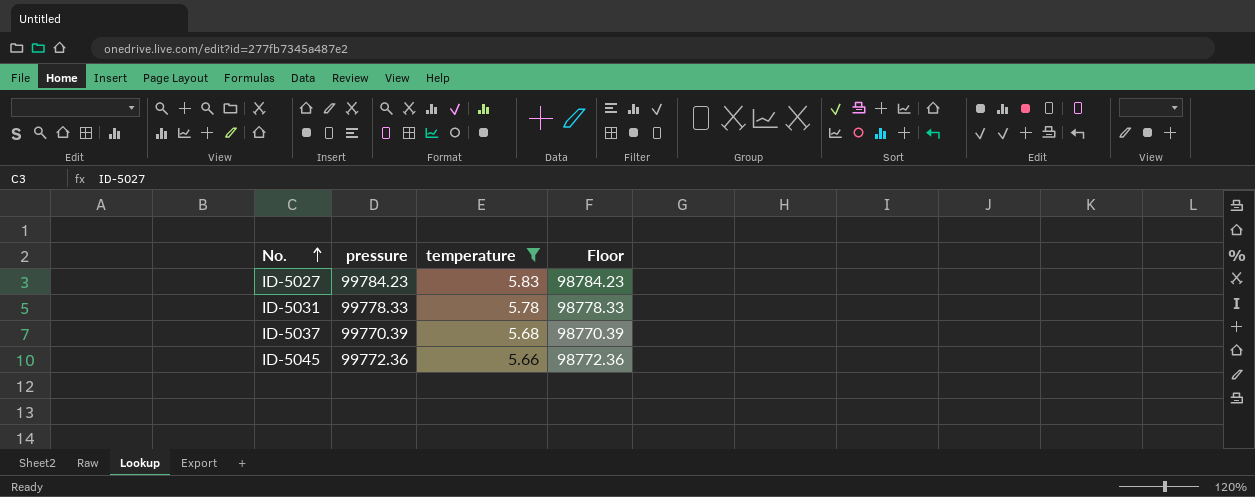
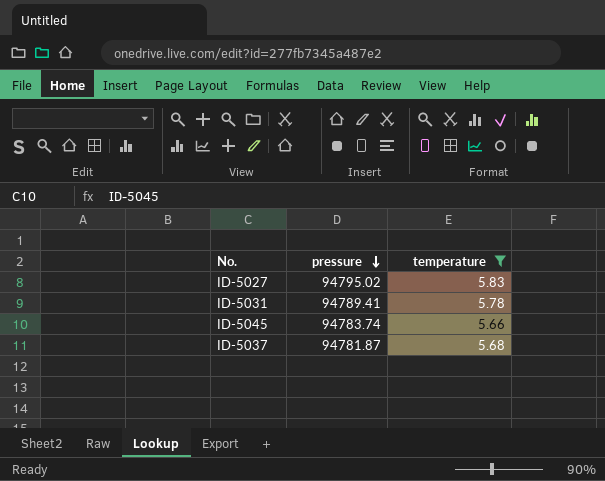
row order: No. ascending -> pressure descending
column Floor | formula: [pressure] - 1000 -> none
ID-5027 | pressure: 99784.23 -> 94795.02
ID-5031 | pressure: 99778.33 -> 94789.41
ID-5045 | pressure: 99772.36 -> 94783.74
ID-5037 | pressure: 99770.39 -> 94781.87

